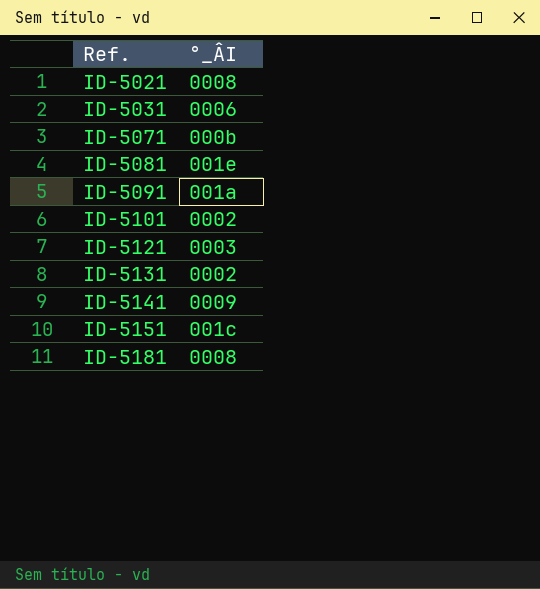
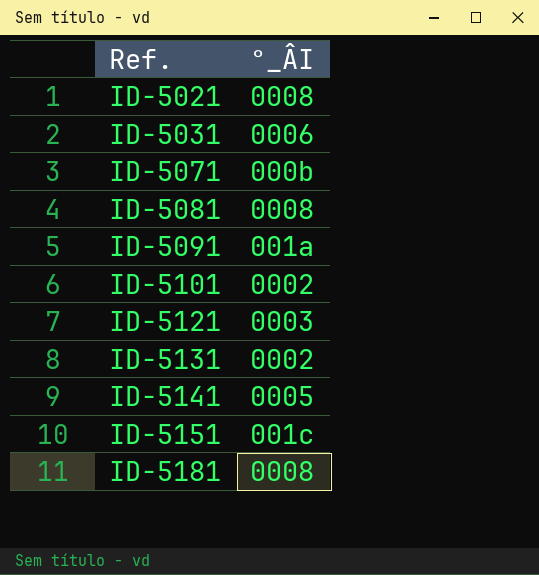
ID-5081 | °_ÂI: 001e -> 0008
ID-5141 | °_ÂI: 0009 -> 0005

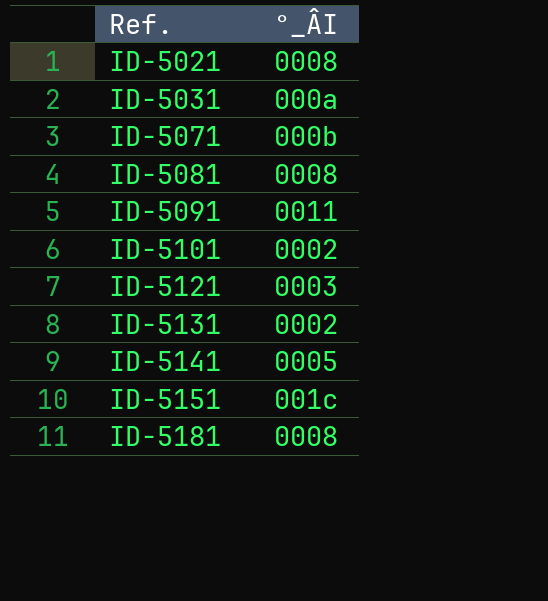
ID-5031 | °_ÂI: 0006 -> 000a
ID-5091 | °_ÂI: 001a -> 0011

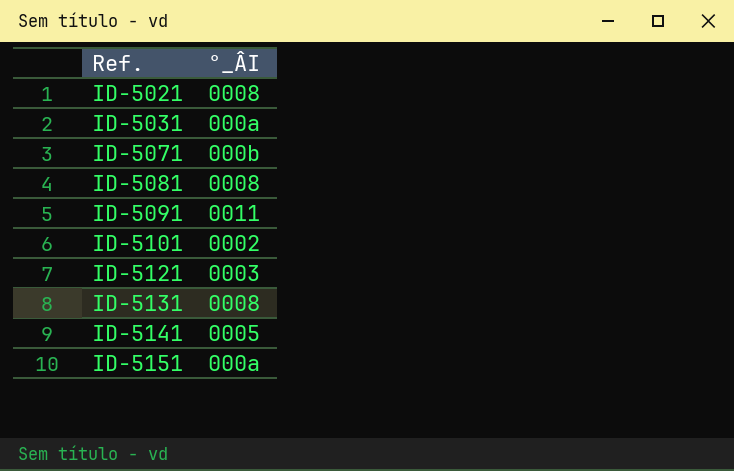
row ID-5181: 0008 -> none
ID-5131 | °_ÂI: 0002 -> 0008
ID-5151 | °_ÂI: 001c -> 000a

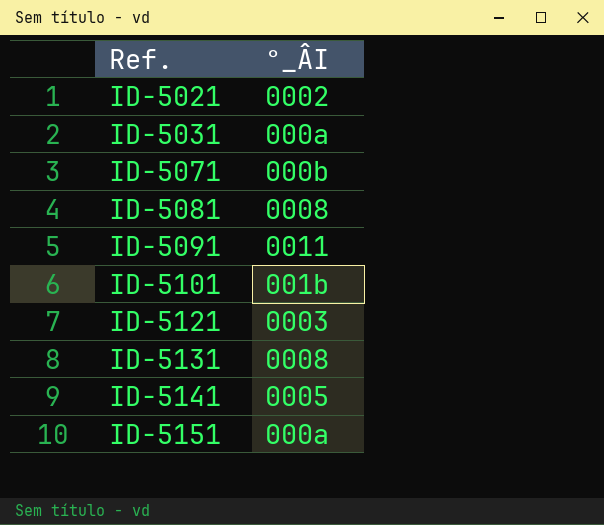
ID-5021 | °_ÂI: 0008 -> 0002
ID-5101 | °_ÂI: 0002 -> 001b

